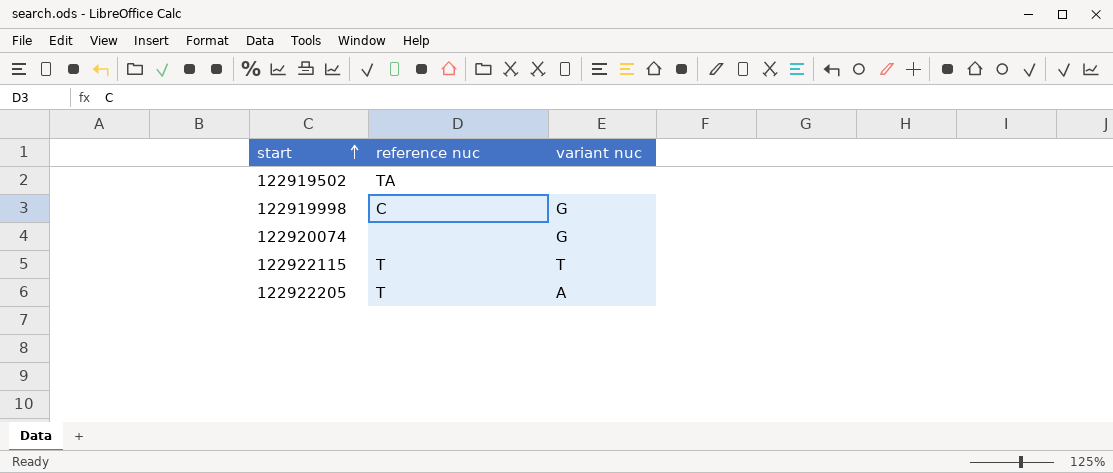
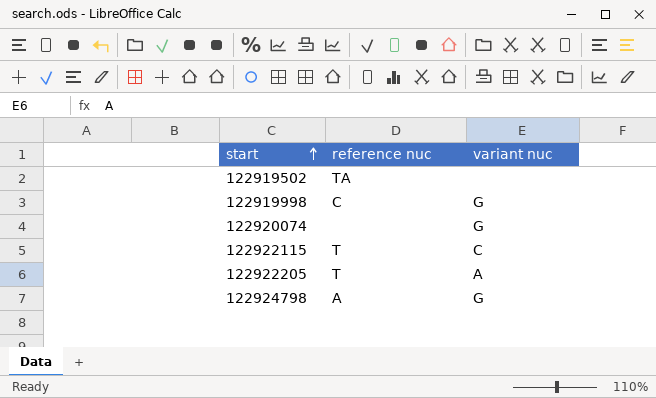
122922115 | variant nuc: T -> C
row 122924798: none -> A | G

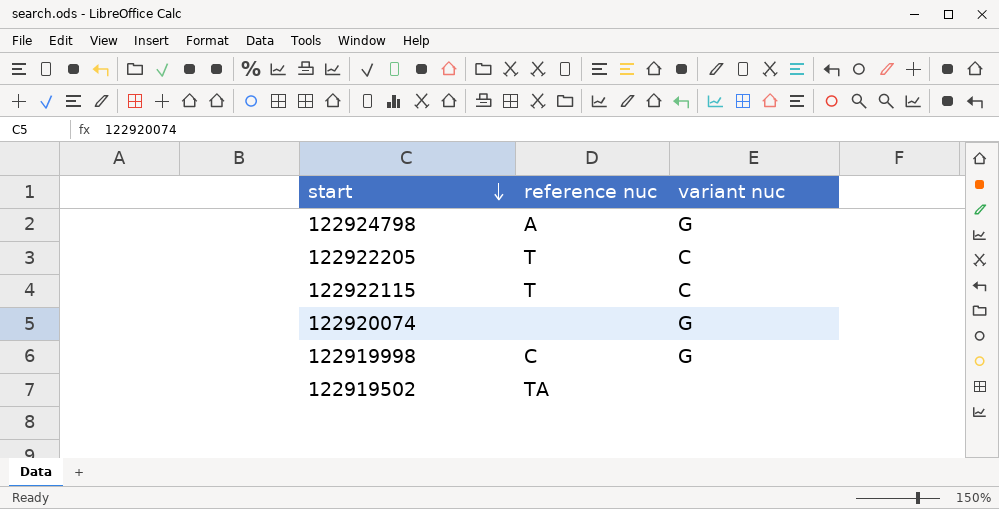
row order: start ascending -> start descending
122922205 | variant nuc: A -> C

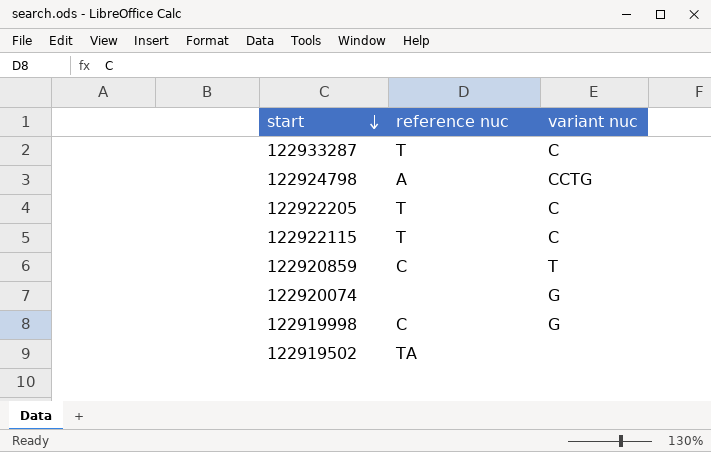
row 122933287: none -> T | C
122924798 | variant nuc: G -> CCTG
row 122920859: none -> C | T

